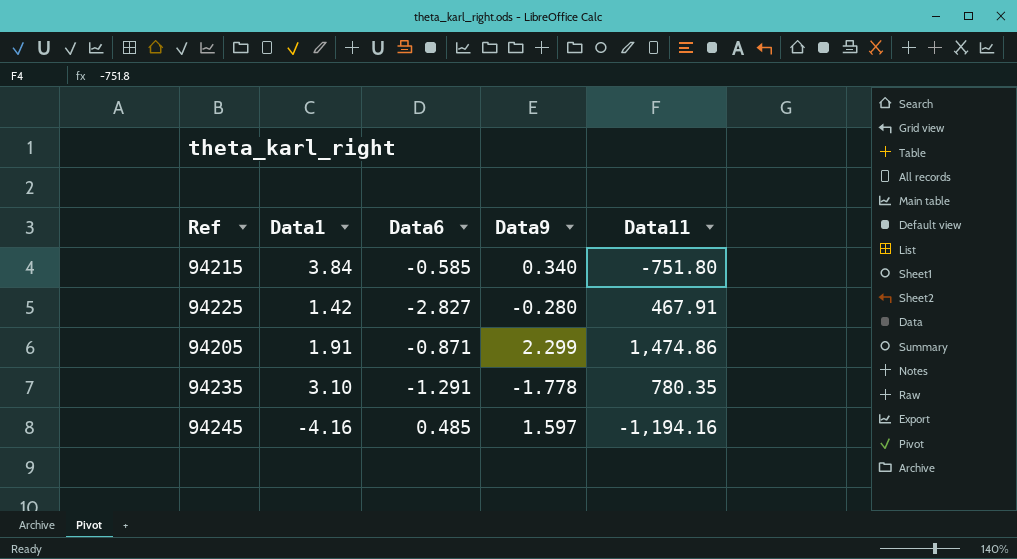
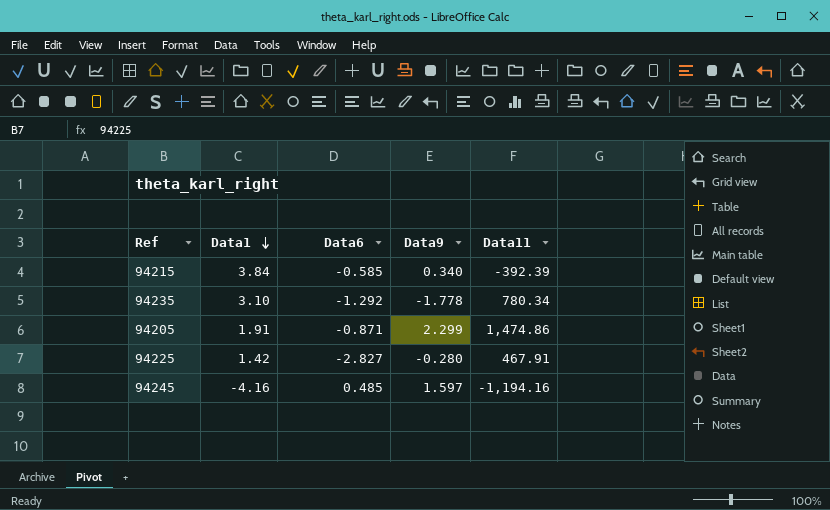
row order: none -> Data1 descending
94215 | Data11: -751.80 -> -392.39
94235 | Data6: -1.291 -> -1.292
94235 | Data11: 780.35 -> 780.34

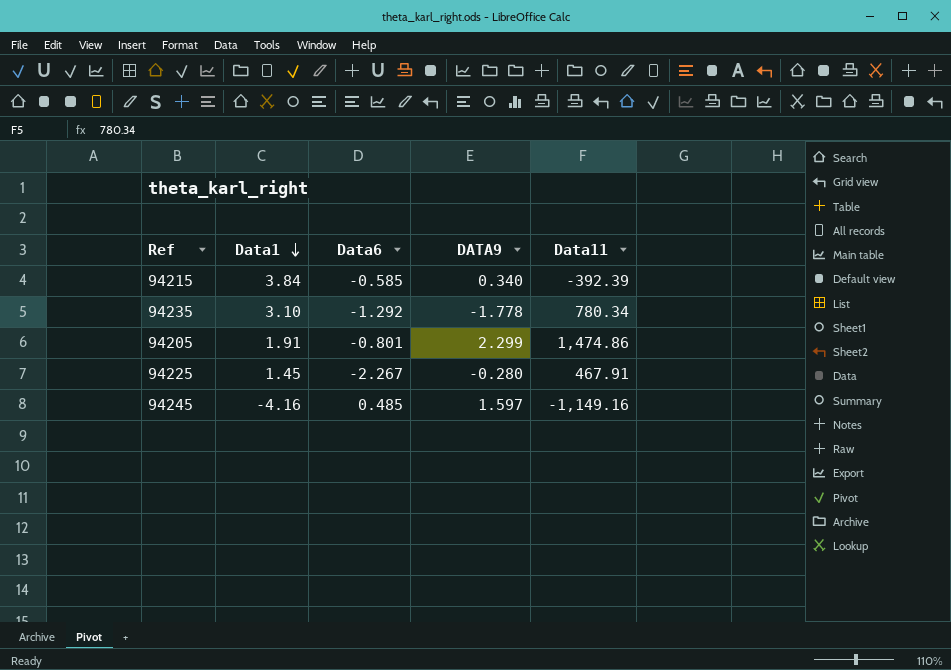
column name: Data9 -> DATA9
94205 | Data6: -0.871 -> -0.801
94225 | Data1: 1.42 -> 1.45
94225 | Data6: -2.827 -> -2.267
94245 | Data11: -1,194.16 -> -1,149.16

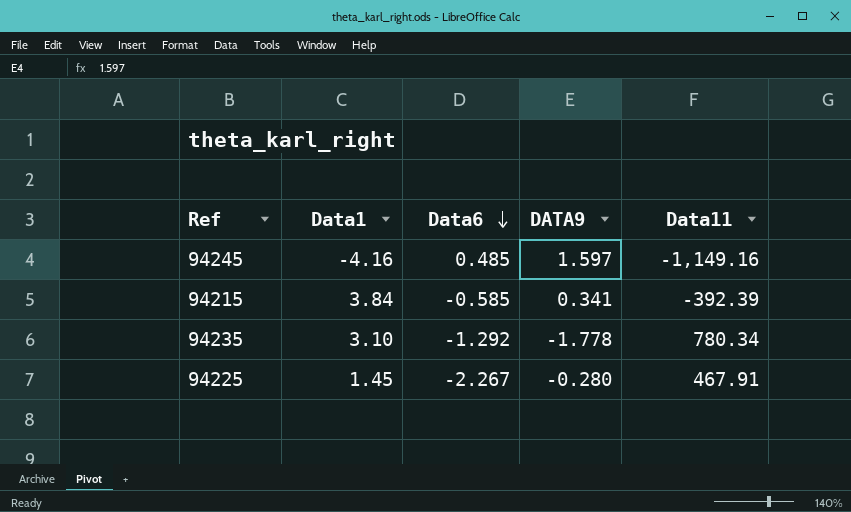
row order: Data1 descending -> Data6 descending
row 94205: 1.91 | -0.801 | 2.299 | 1,474.86 -> none
94215 | DATA9: 0.340 -> 0.341

